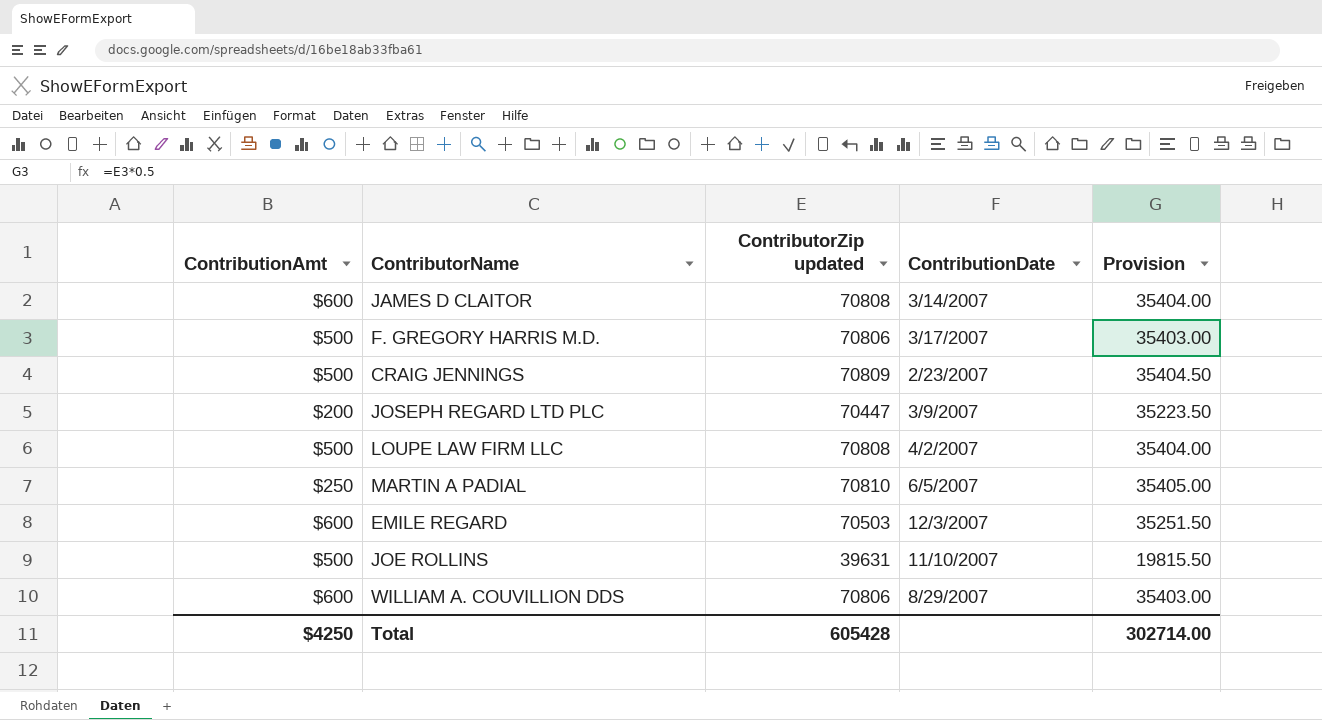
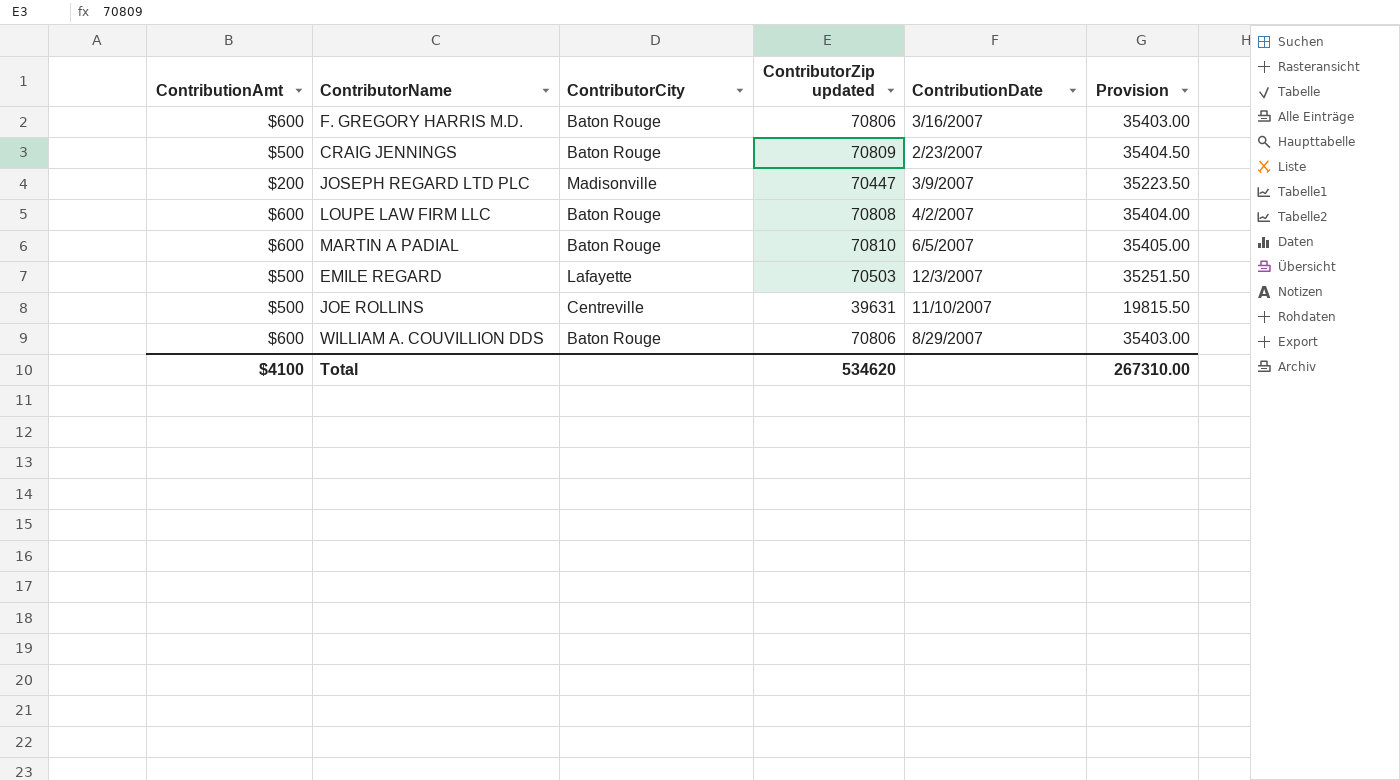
column ContributorCity | position: none -> 3
row JAMES D CLAITOR: $600 | 70808 | 3/14/2007 | 35404.00 -> none
F. GREGORY HARRIS M.D. | ContributionAmt: $500 -> $600
F. GREGORY HARRIS M.D. | ContributionDate: 3/17/2007 -> 3/16/2007
LOUPE LAW FIRM LLC | ContributionAmt: $500 -> $600
MARTIN A PADIAL | ContributionAmt: $250 -> $600
EMILE REGARD | ContributionAmt: $600 -> $500
Total | ContributionAmt: $4250 -> $4100
Total | ContributorZip updated: 605428 -> 534620
Total | Provision: 302714.00 -> 267310.00

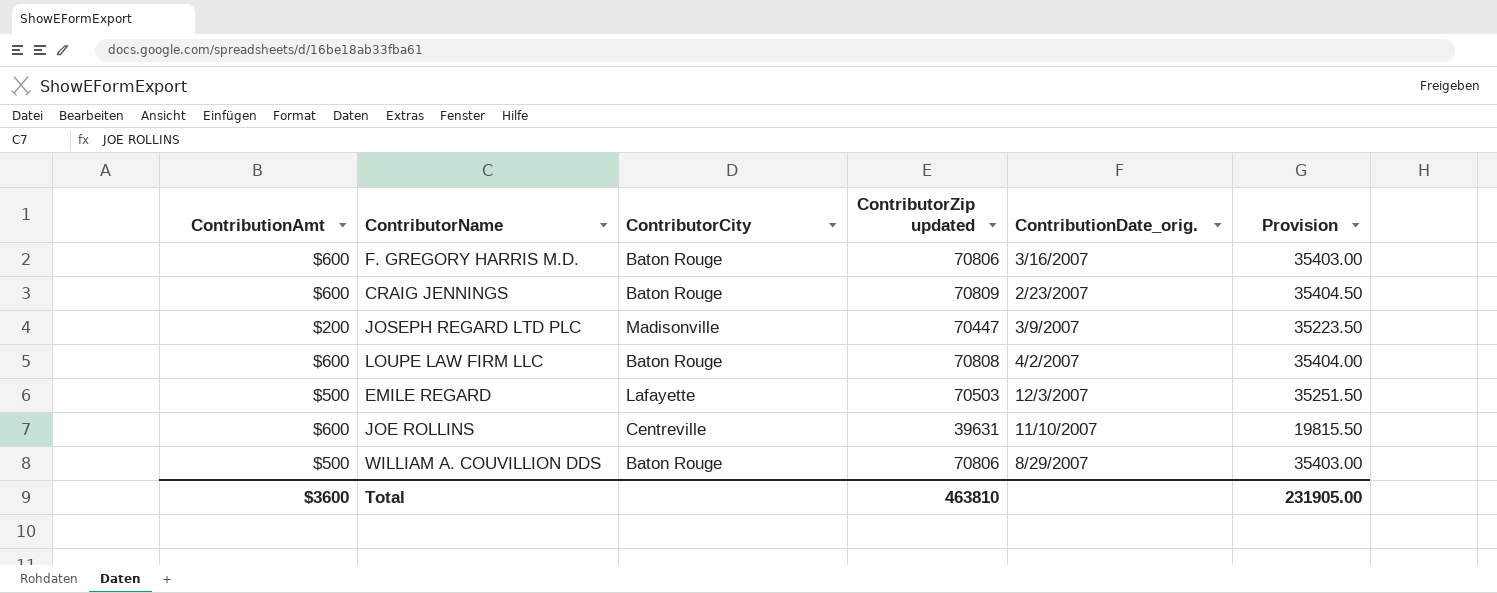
column name: ContributionDate -> ContributionDate_orig.
row MARTIN A PADIAL: $600 | Baton Rouge | 70810 | 6/5/2007 | 35405.00 -> none
CRAIG JENNINGS | ContributionAmt: $500 -> $600
JOE ROLLINS | ContributionAmt: $500 -> $600
WILLIAM A. COUVILLION DDS | ContributionAmt: $600 -> $500
Total | ContributionAmt: $4100 -> $3600
Total | ContributorZip updated: 534620 -> 463810
Total | Provision: 267310.00 -> 231905.00

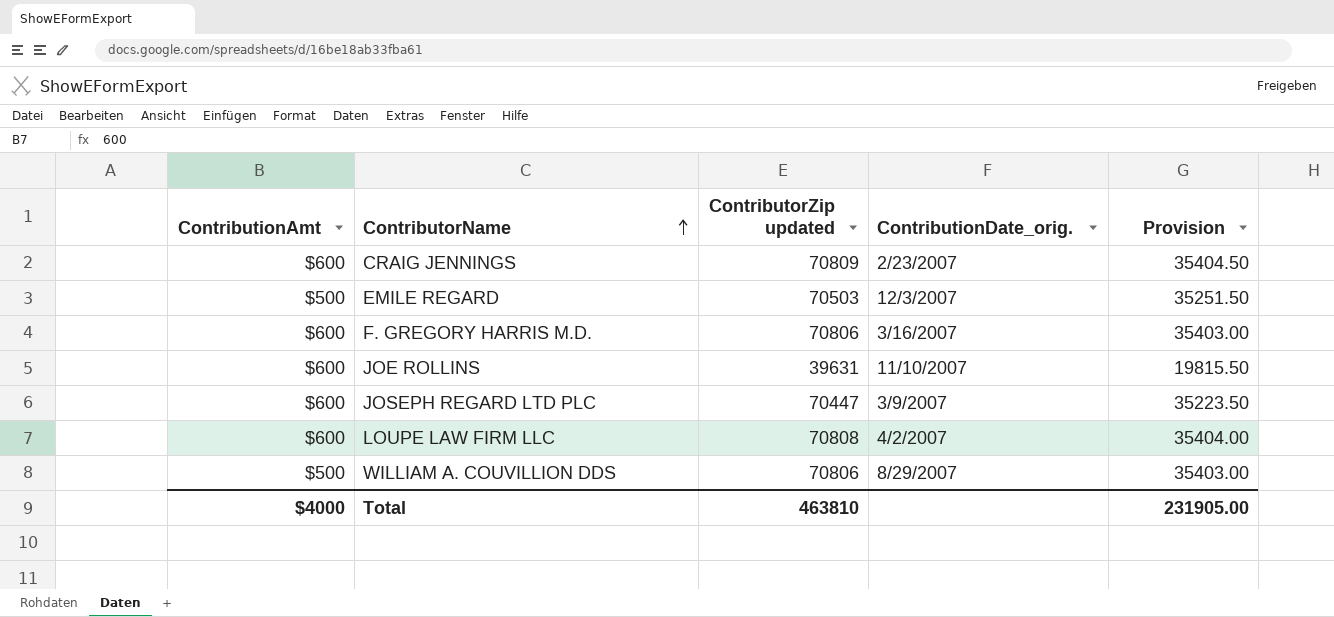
row order: none -> ContributorName ascending
column ContributorCity | position: 3 -> none
JOSEPH REGARD LTD PLC | ContributionAmt: $200 -> $600
Total | ContributionAmt: $3600 -> $4000

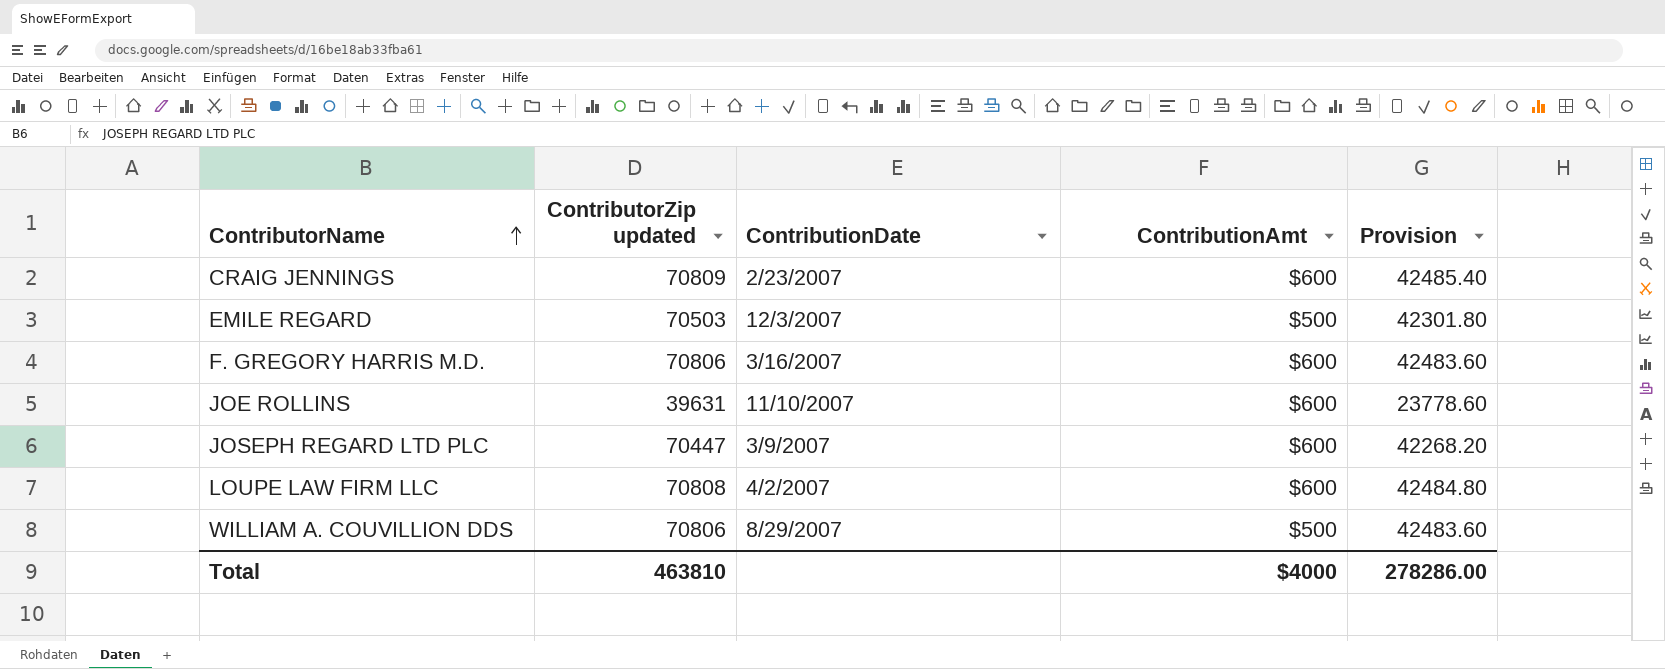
column name: ContributionDate_orig. -> ContributionDate
column ContributionAmt | position: 1 -> 4
column Provision | formula: [ContributorZip updated] * 0.5 -> [ContributorZip updated] * 0.6
Total | Provision: 231905.00 -> 278286.00

